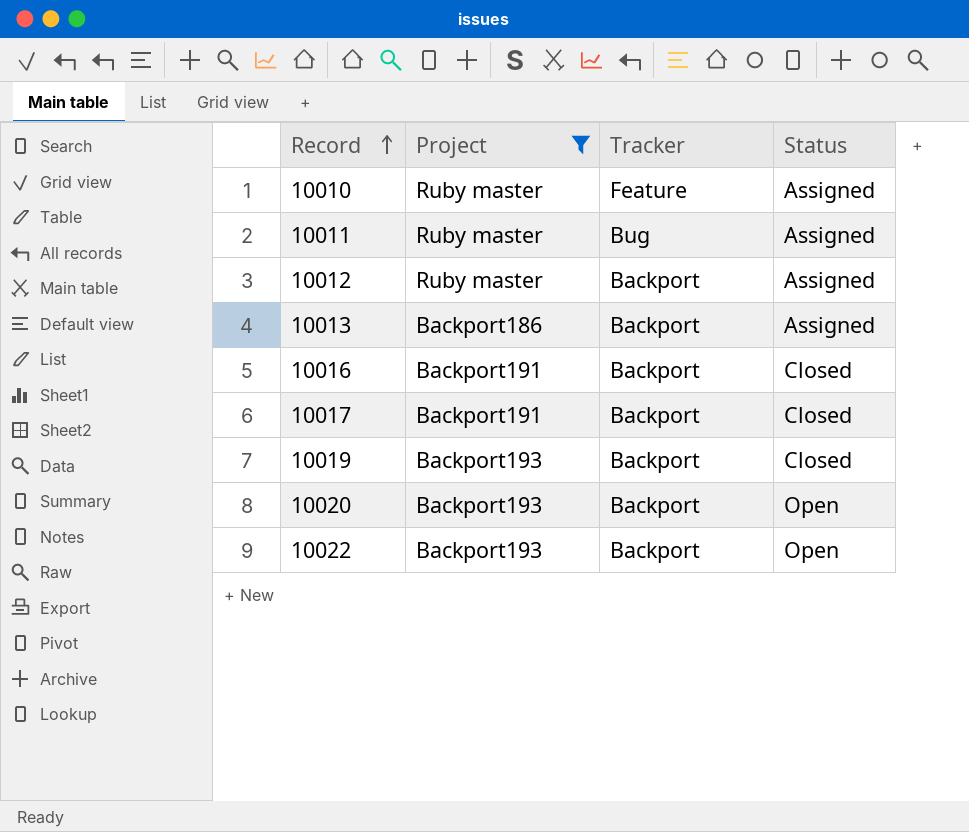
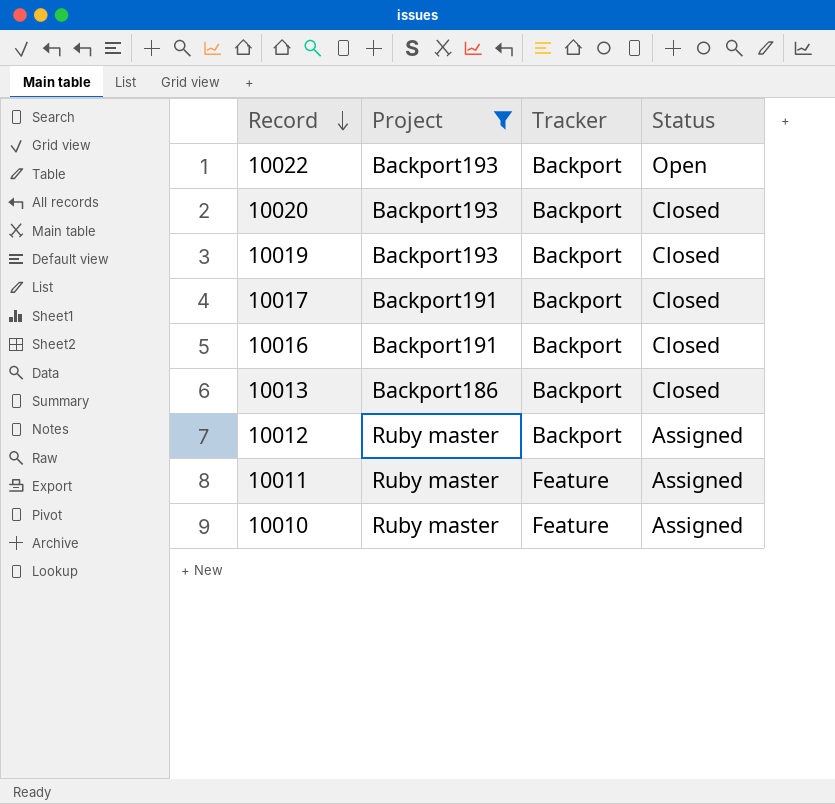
row order: Record ascending -> Record descending
10020 | Status: Open -> Closed
10013 | Status: Assigned -> Closed
10011 | Tracker: Bug -> Feature

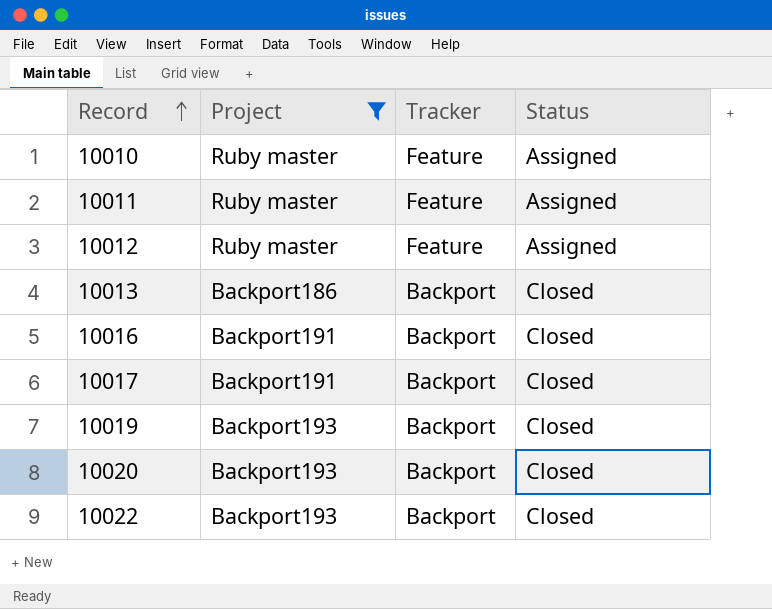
row order: Record descending -> Record ascending
10012 | Tracker: Backport -> Feature
10022 | Status: Open -> Closed

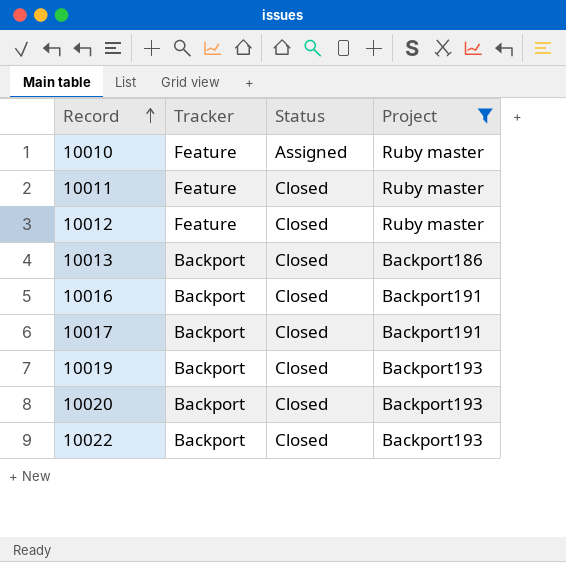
column Project | position: 2 -> 4
10011 | Status: Assigned -> Closed
10012 | Status: Assigned -> Closed

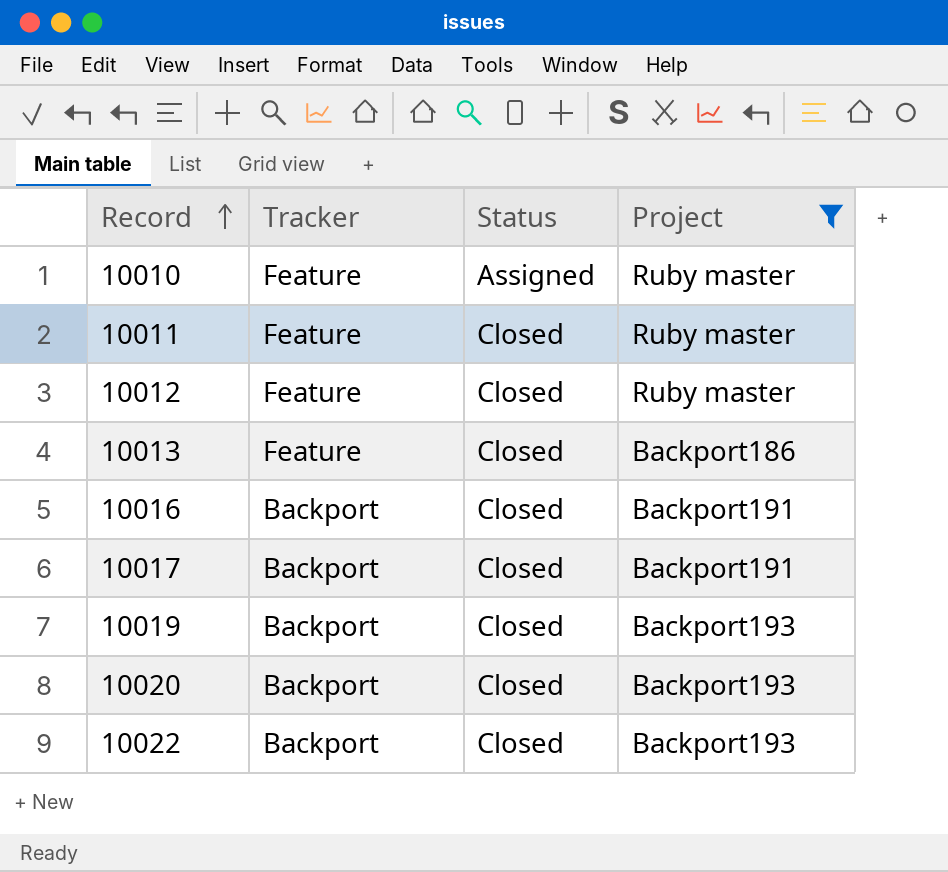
10013 | Tracker: Backport -> Feature

